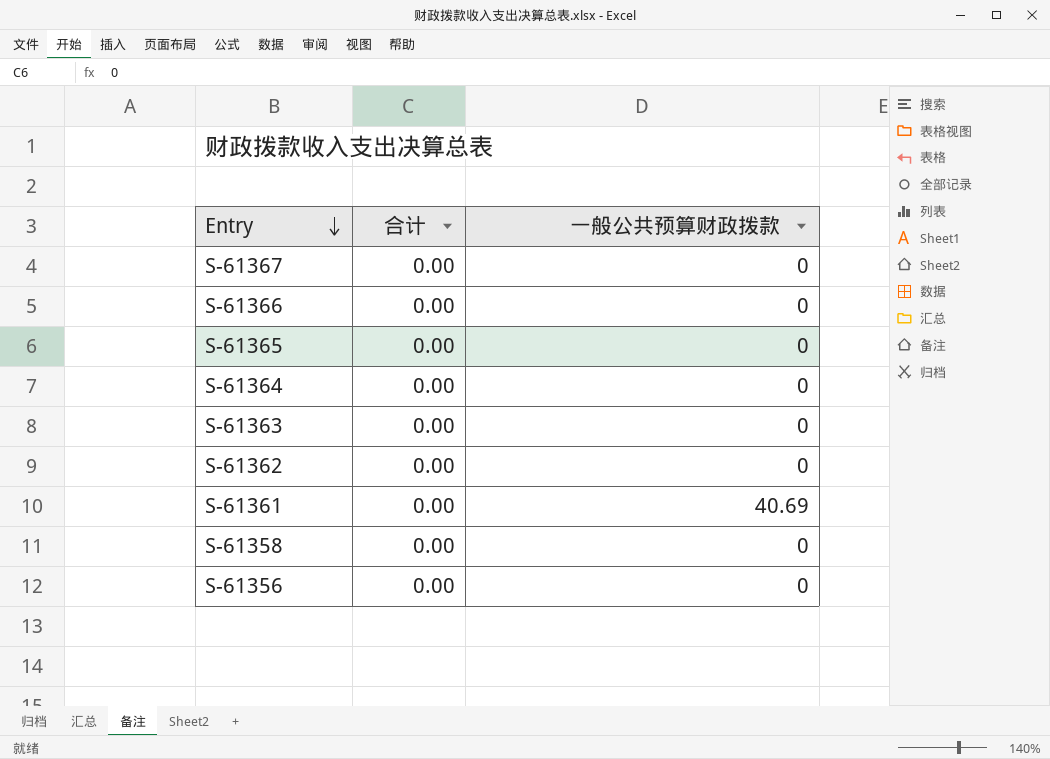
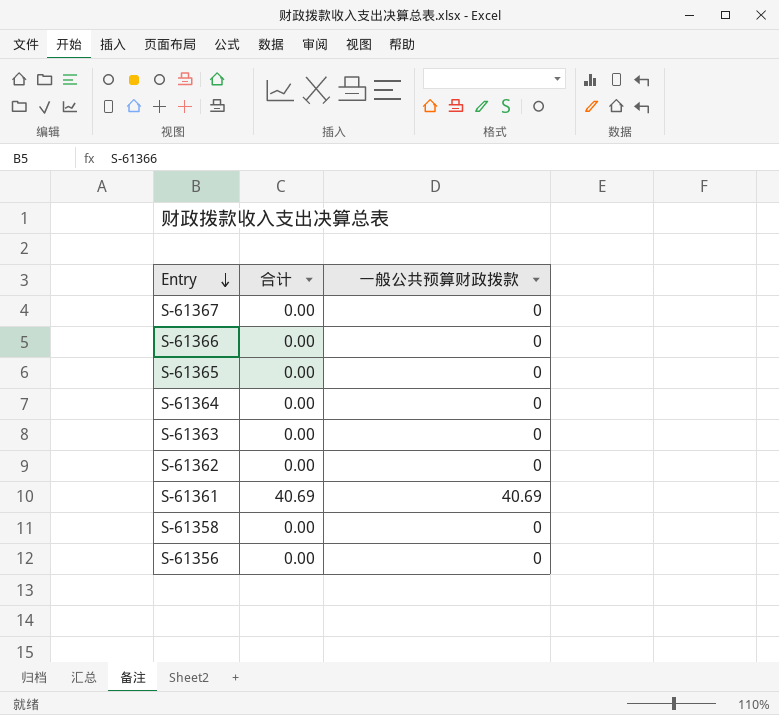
S-61361 | 合计: 0.00 -> 40.69

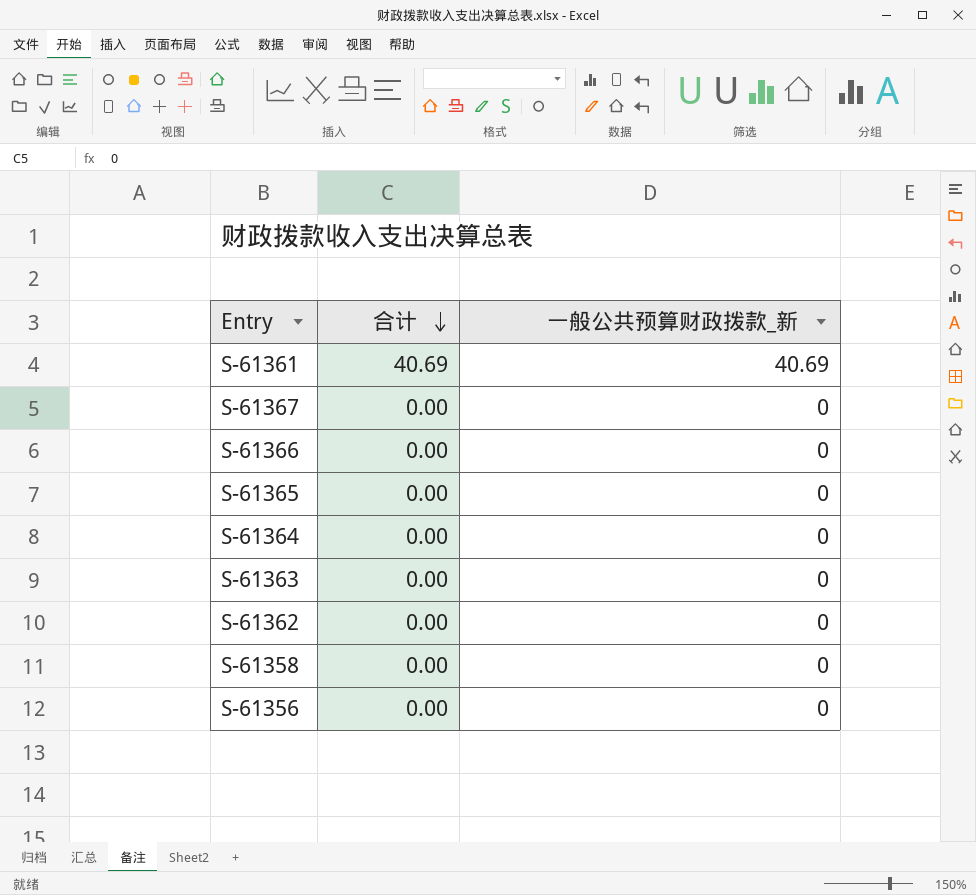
row order: Entry descending -> 合计 descending
column name: 一般公共预算财政拨款 -> 一般公共预算财政拨款_新

